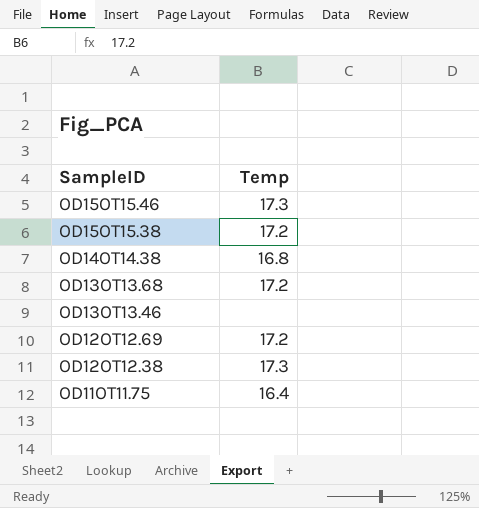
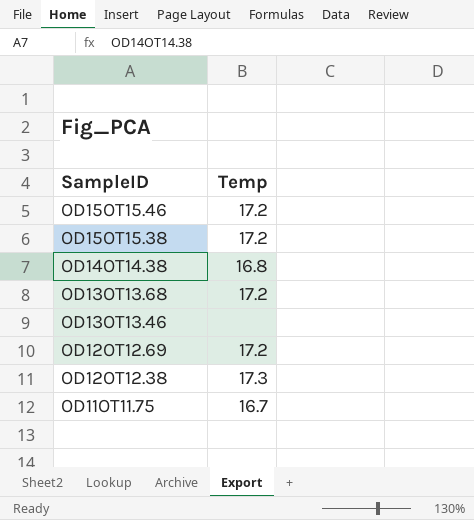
OD15OT15.46 | Temp: 17.3 -> 17.2
OD11OT11.75 | Temp: 16.4 -> 16.7

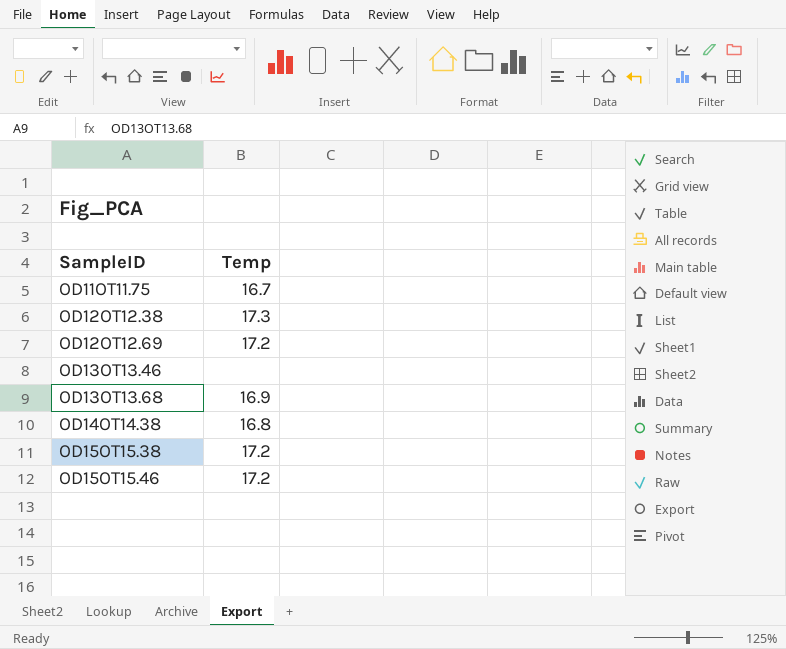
row order: SampleID descending -> SampleID ascending
OD13OT13.68 | Temp: 17.2 -> 16.9

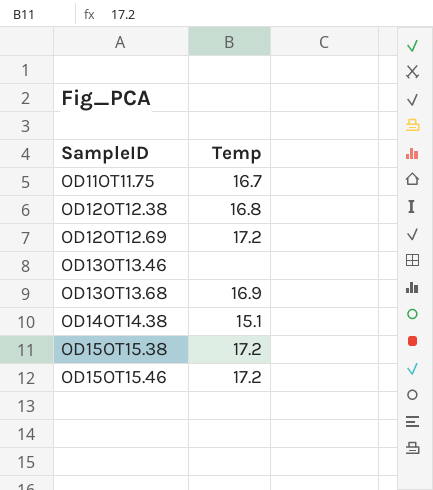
OD12OT12.38 | Temp: 17.3 -> 16.8
OD14OT14.38 | Temp: 16.8 -> 15.1

